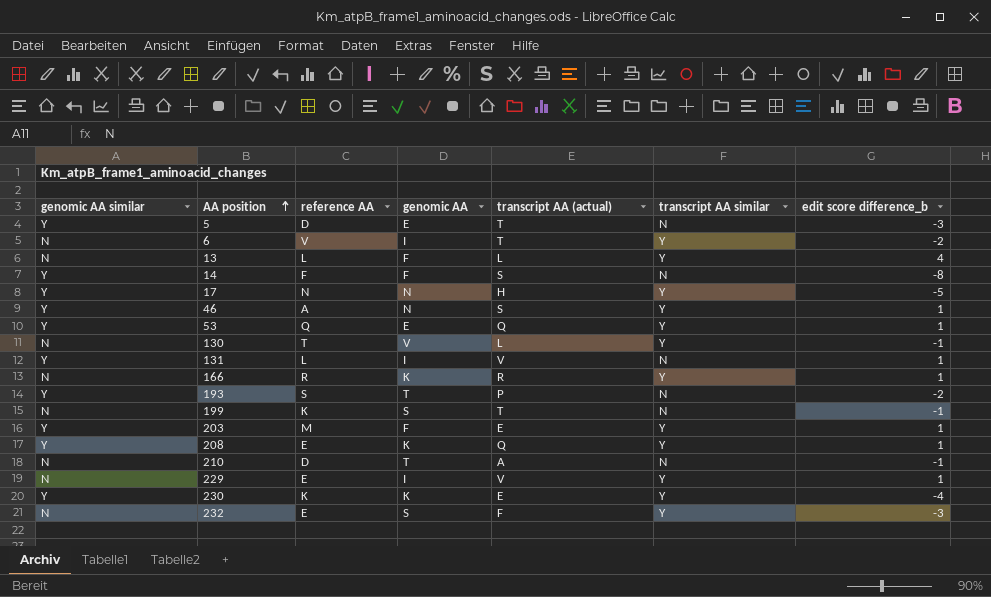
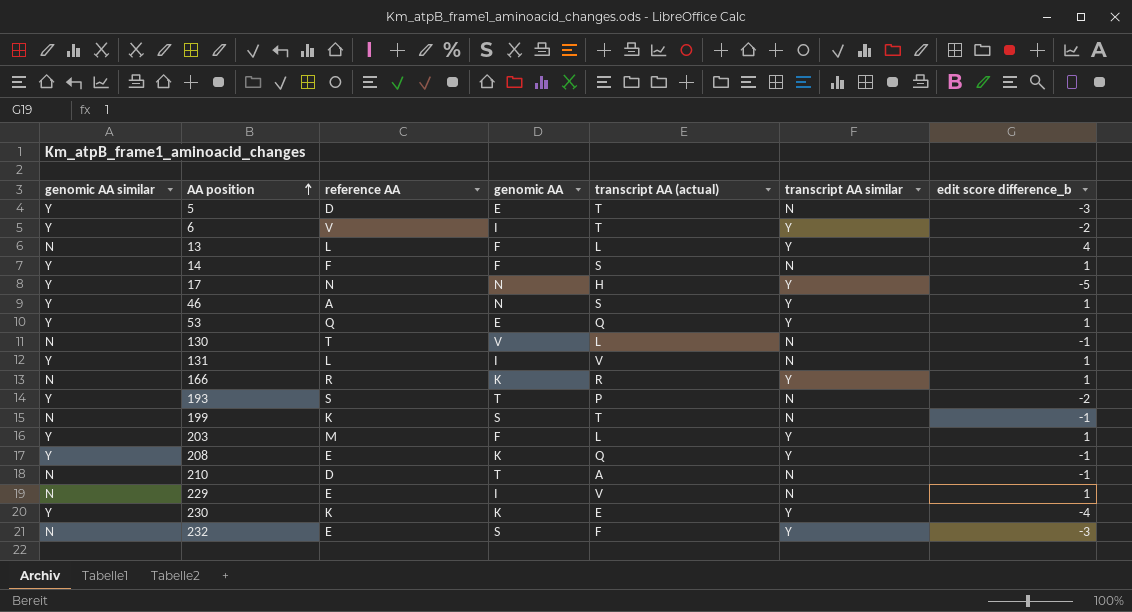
6 | genomic AA similar: N -> Y
14 | edit score difference_b: -8 -> 1
130 | transcript AA similar: Y -> N
203 | transcript AA (actual): E -> L
208 | edit score difference_b: 1 -> -1
229 | transcript AA similar: Y -> N

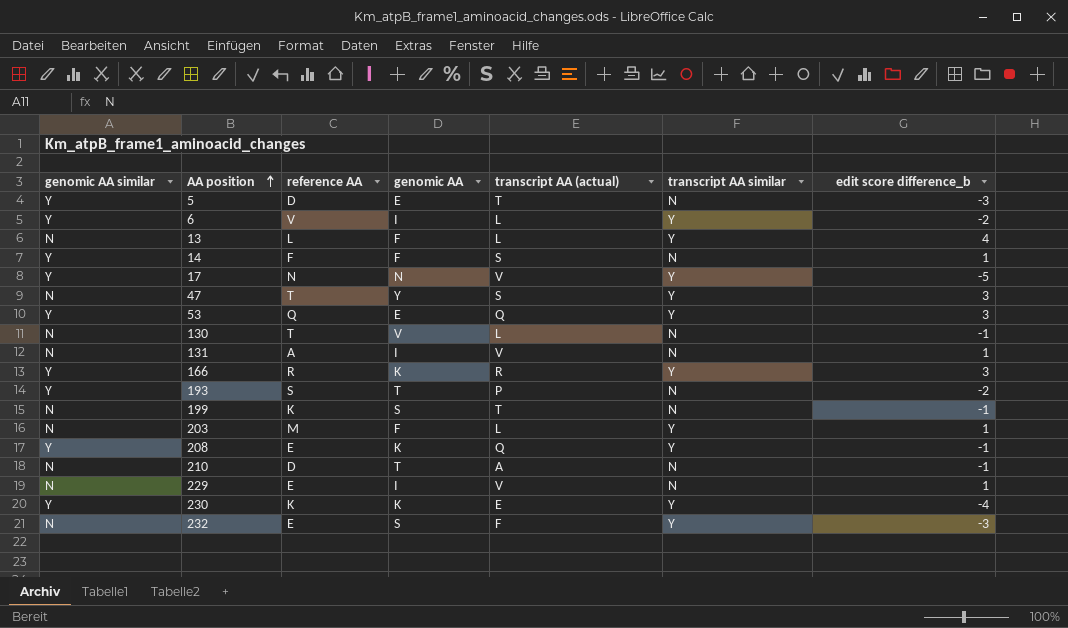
row 46: Y | A | N | S | Y | 1 -> none
6 | transcript AA (actual): T -> L
17 | transcript AA (actual): H -> V
row 47: none -> N | T | Y | S | Y | 3
53 | edit score difference_b: 1 -> 3
131 | genomic AA similar: Y -> N
131 | reference AA: L -> A
166 | genomic AA similar: N -> Y
166 | edit score difference_b: 1 -> 3
203 | genomic AA similar: Y -> N

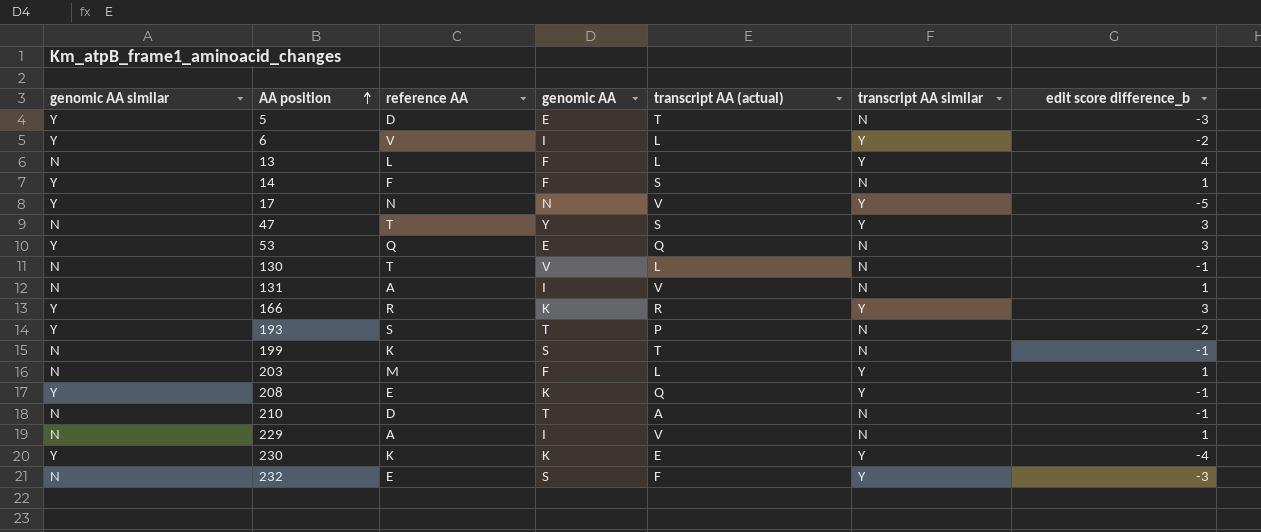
53 | transcript AA similar: Y -> N
229 | reference AA: E -> A

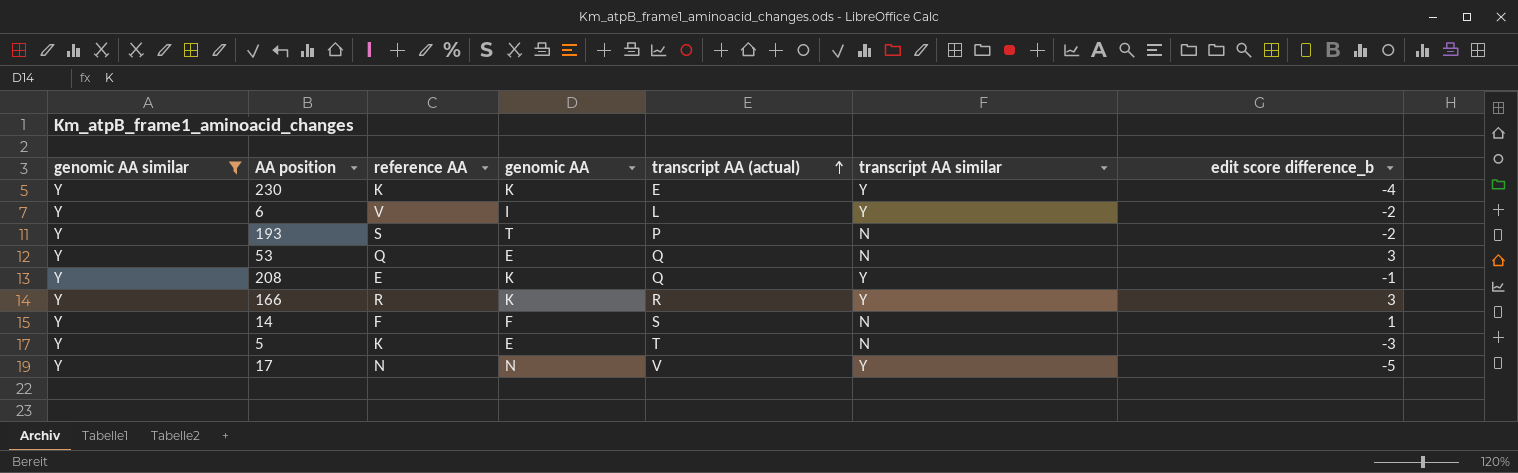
filter: none -> genomic AA similar = Y
row order: AA position ascending -> transcript AA (actual) ascending
5 | reference AA: D -> K

